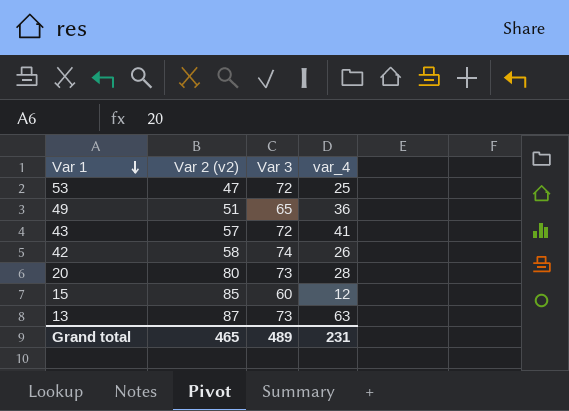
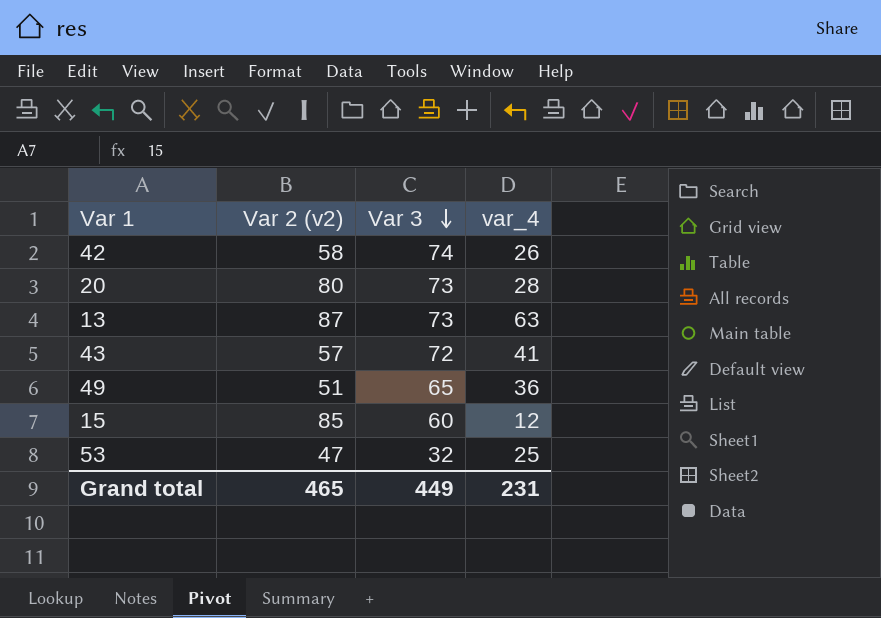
row order: Var 1 descending -> Var 3 descending
53 | Var 3: 72 -> 32
Grand total | Var 3: 489 -> 449

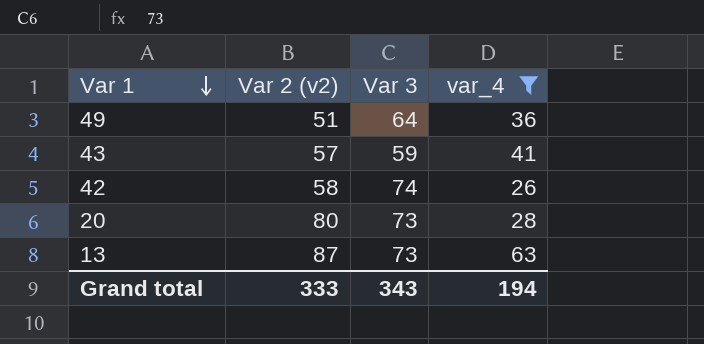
filter: none -> var_4 >= 26
row order: Var 3 descending -> Var 1 descending
49 | Var 3: 65 -> 64
43 | Var 3: 72 -> 59
Grand total | Var 2 (v2): 465 -> 333
Grand total | Var 3: 449 -> 343
Grand total | var_4: 231 -> 194

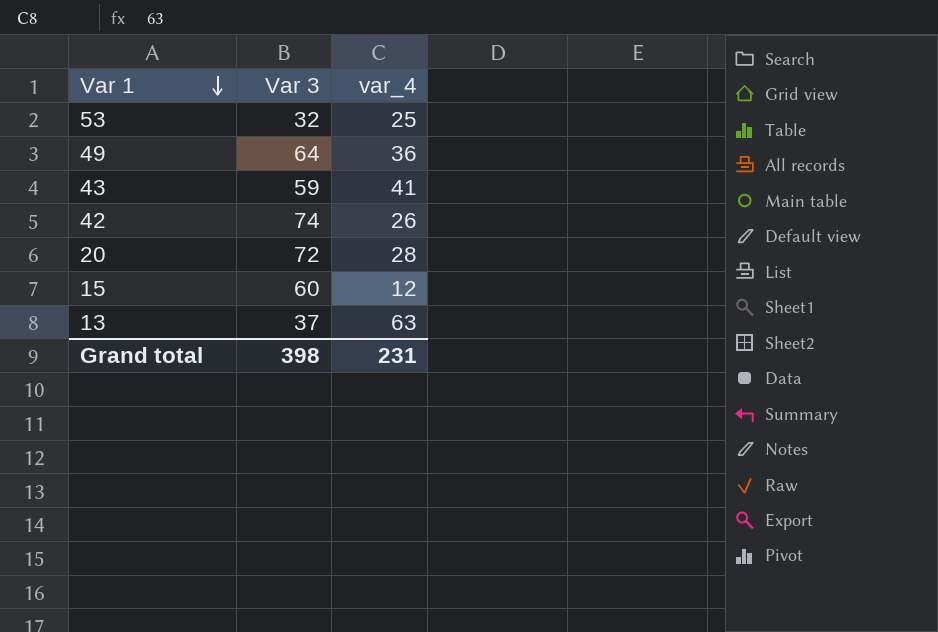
filter: var_4 >= 26 -> none
column Var 2 (v2) | position: 2 -> none
20 | Var 3: 73 -> 72
13 | Var 3: 73 -> 37
Grand total | Var 3: 343 -> 398
Grand total | var_4: 194 -> 231

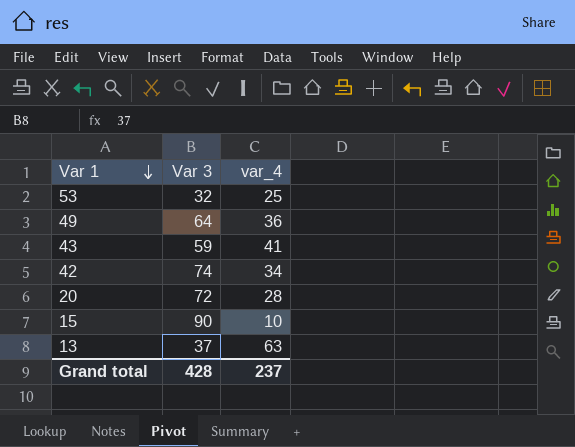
42 | var_4: 26 -> 34
15 | Var 3: 60 -> 90
15 | var_4: 12 -> 10
Grand total | Var 3: 398 -> 428
Grand total | var_4: 231 -> 237

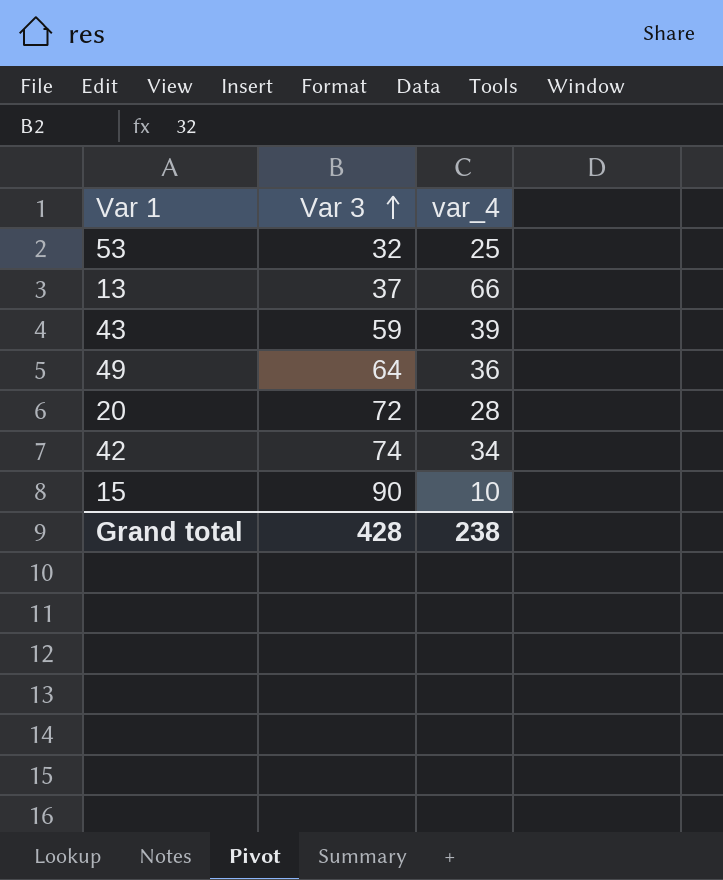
row order: Var 1 descending -> Var 3 ascending
13 | var_4: 63 -> 66
43 | var_4: 41 -> 39
Grand total | var_4: 237 -> 238

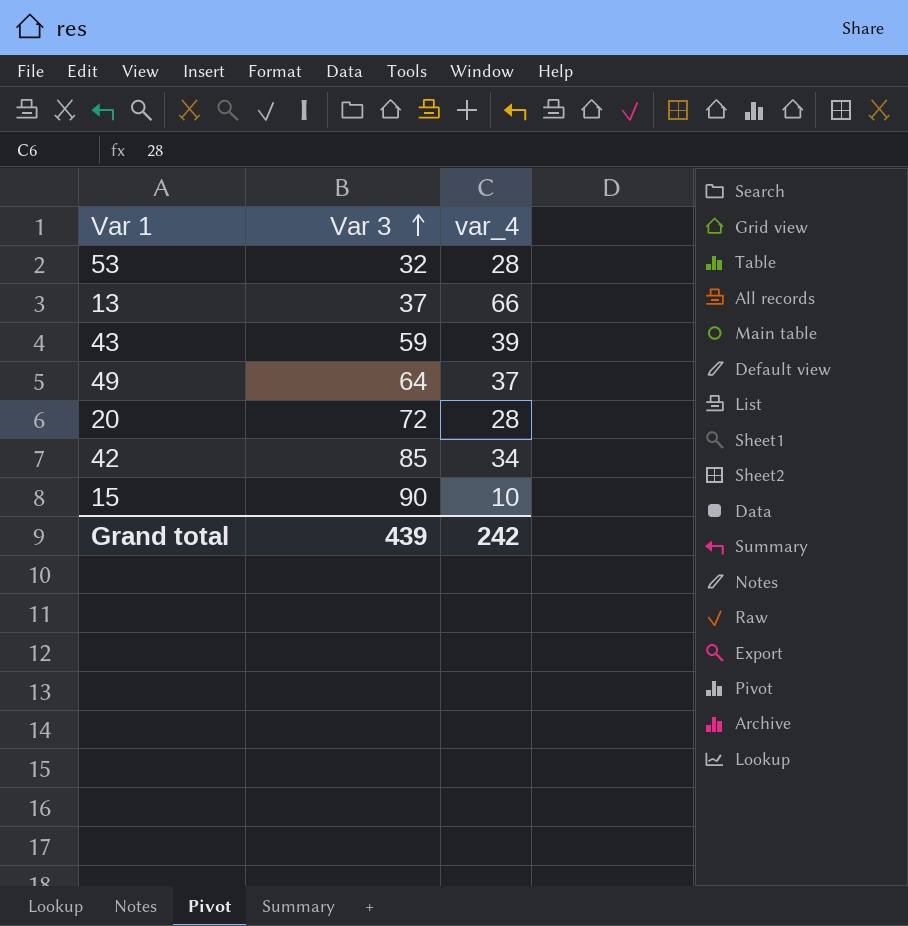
53 | var_4: 25 -> 28
49 | var_4: 36 -> 37
42 | Var 3: 74 -> 85
Grand total | Var 3: 428 -> 439
Grand total | var_4: 238 -> 242

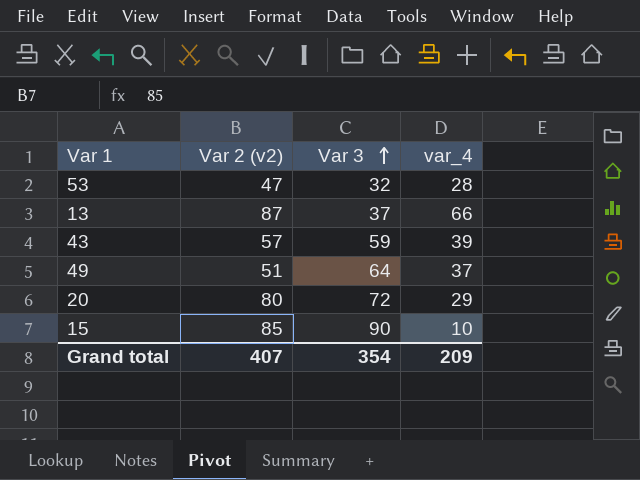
column Var 2 (v2) | position: none -> 2
row 42: 85 | 34 -> none
20 | var_4: 28 -> 29
Grand total | Var 3: 439 -> 354
Grand total | var_4: 242 -> 209

